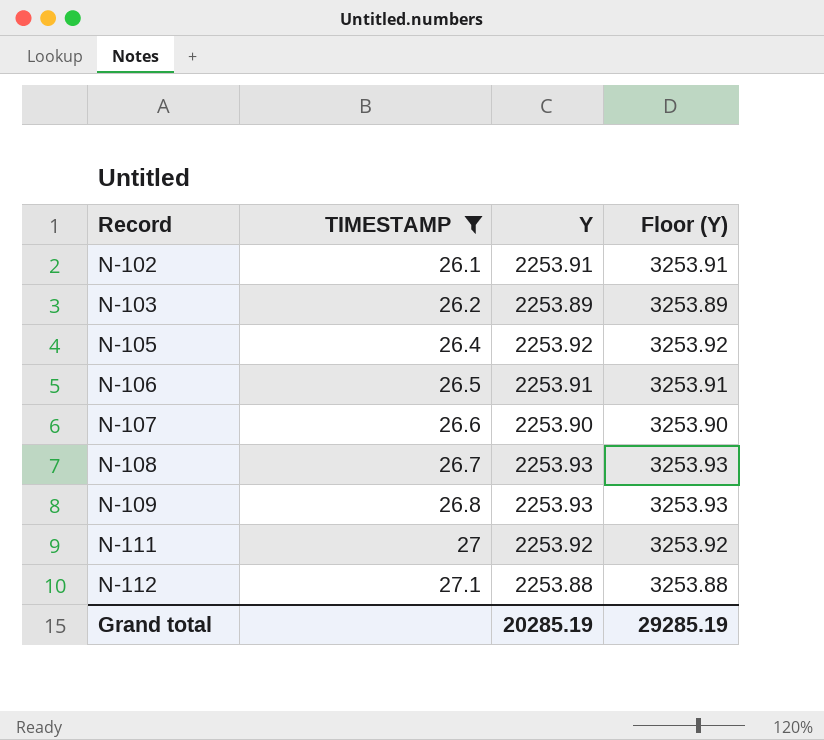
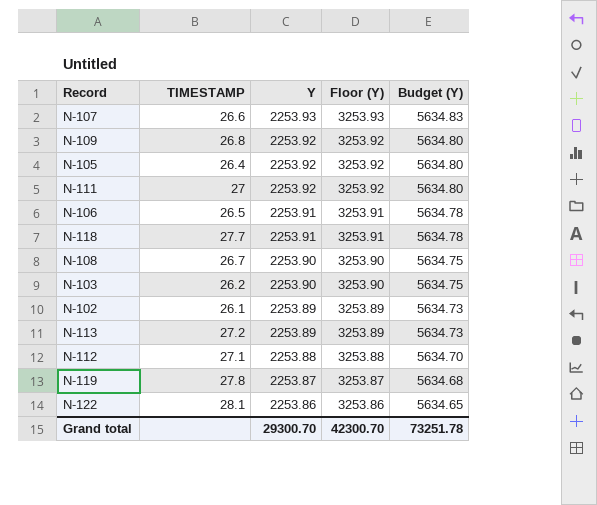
filter: TIMESTAMP <= 27.1 -> none
row order: Record ascending -> Y descending
column Budget (Y) | formula: none -> [Y] * 2.5
N-107 | Y: 2253.90 -> 2253.93
N-107 | Floor (Y): 3253.90 -> 3253.93
N-109 | Y: 2253.93 -> 2253.92
N-109 | Floor (Y): 3253.93 -> 3253.92
N-108 | Y: 2253.93 -> 2253.90
N-108 | Floor (Y): 3253.93 -> 3253.90
N-103 | Y: 2253.89 -> 2253.90
N-103 | Floor (Y): 3253.89 -> 3253.90
N-102 | Y: 2253.91 -> 2253.89
N-102 | Floor (Y): 3253.91 -> 3253.89
Grand total | Y: 20285.19 -> 29300.70
Grand total | Floor (Y): 29285.19 -> 42300.70

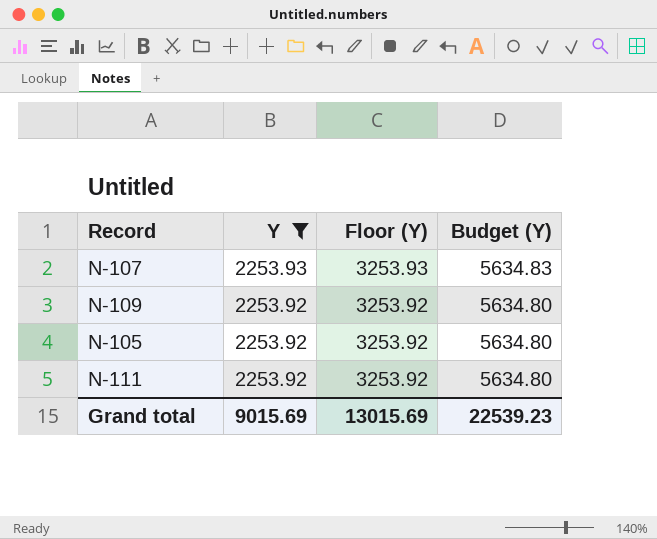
filter: none -> Y >= 2253.92
column TIMESTAMP | position: 2 -> none
Grand total | Y: 29300.70 -> 9015.69
Grand total | Floor (Y): 42300.70 -> 13015.69
Grand total | Budget (Y): 73251.78 -> 22539.23

